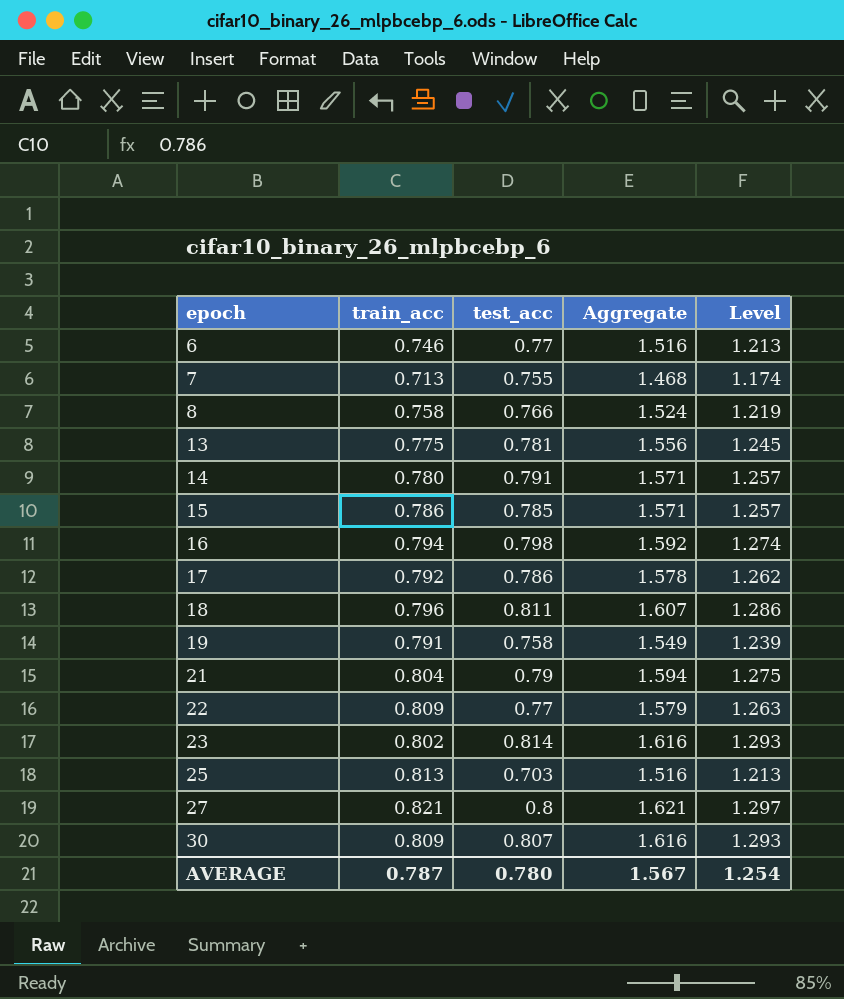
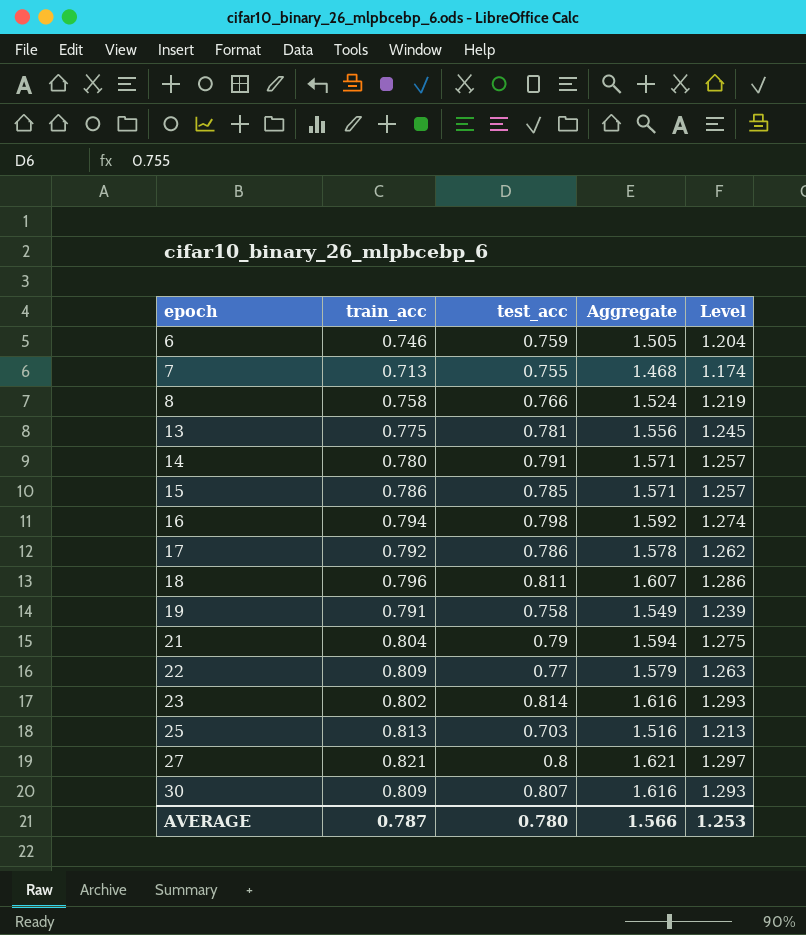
6 | test_acc: 0.77 -> 0.759
6 | Aggregate: 1.516 -> 1.505
6 | Level: 1.213 -> 1.204
AVERAGE | Aggregate: 1.567 -> 1.566
AVERAGE | Level: 1.254 -> 1.253

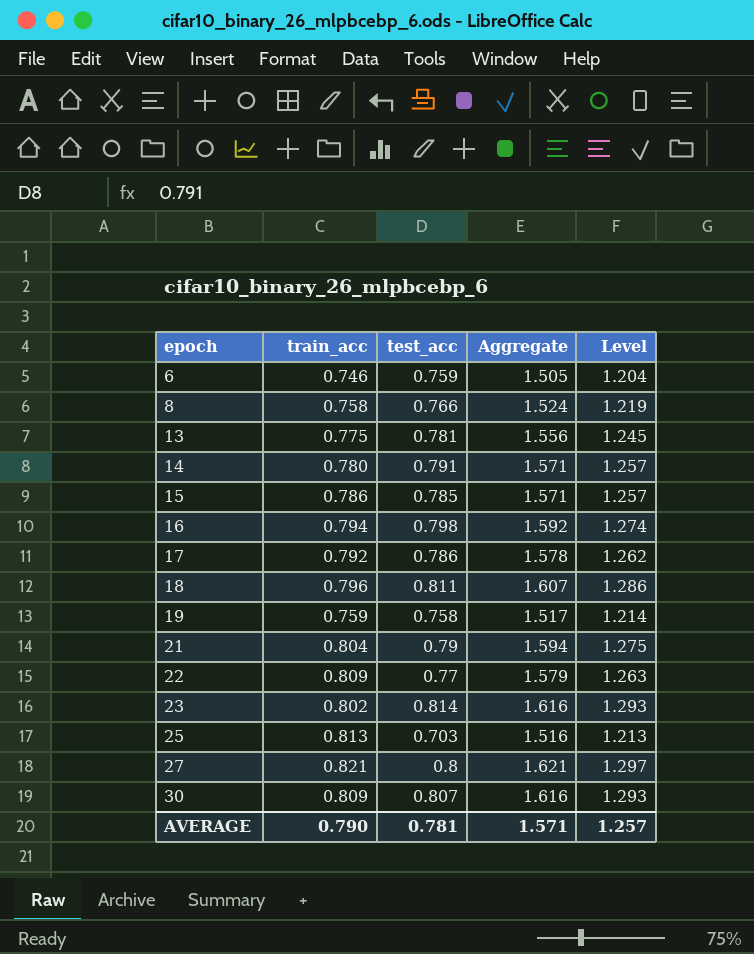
row 7: 0.713 | 0.755 | 1.468 | 1.174 -> none
19 | train_acc: 0.791 -> 0.759
19 | Aggregate: 1.549 -> 1.517
19 | Level: 1.239 -> 1.214
AVERAGE | train_acc: 0.787 -> 0.790
AVERAGE | test_acc: 0.780 -> 0.781
AVERAGE | Aggregate: 1.566 -> 1.571
AVERAGE | Level: 1.253 -> 1.257

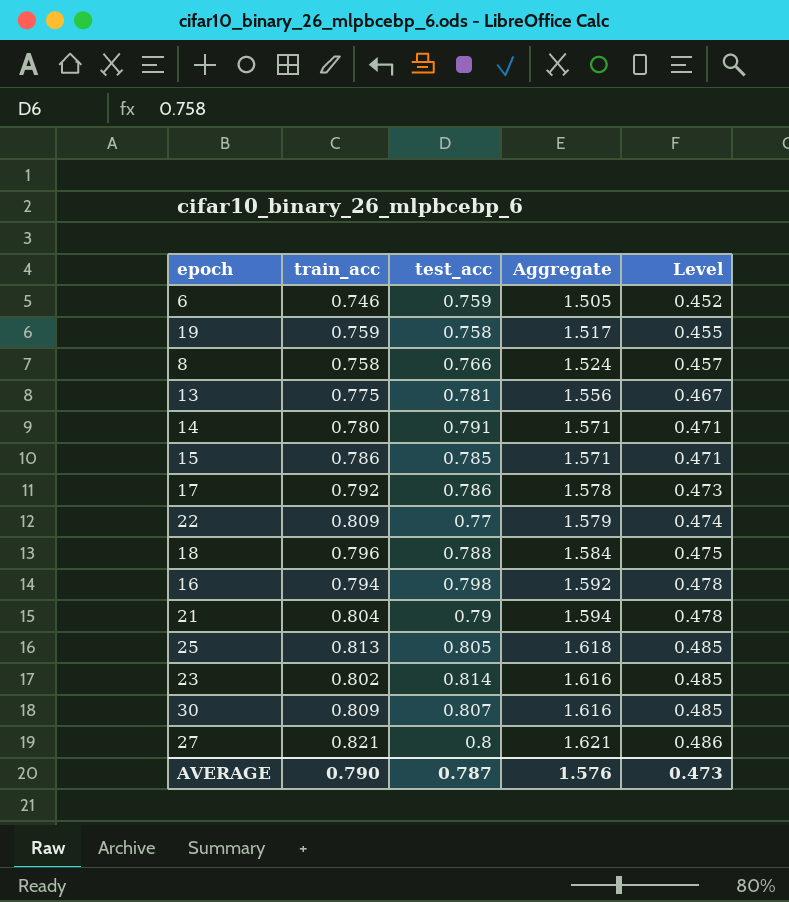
row order: epoch ascending -> Level ascending
column Level | formula: [Aggregate] * 0.8 -> [Aggregate] * 0.3
18 | test_acc: 0.811 -> 0.788
18 | Aggregate: 1.607 -> 1.584
25 | test_acc: 0.703 -> 0.805
25 | Aggregate: 1.516 -> 1.618
AVERAGE | test_acc: 0.781 -> 0.787
AVERAGE | Aggregate: 1.571 -> 1.576
AVERAGE | Level: 1.257 -> 0.473

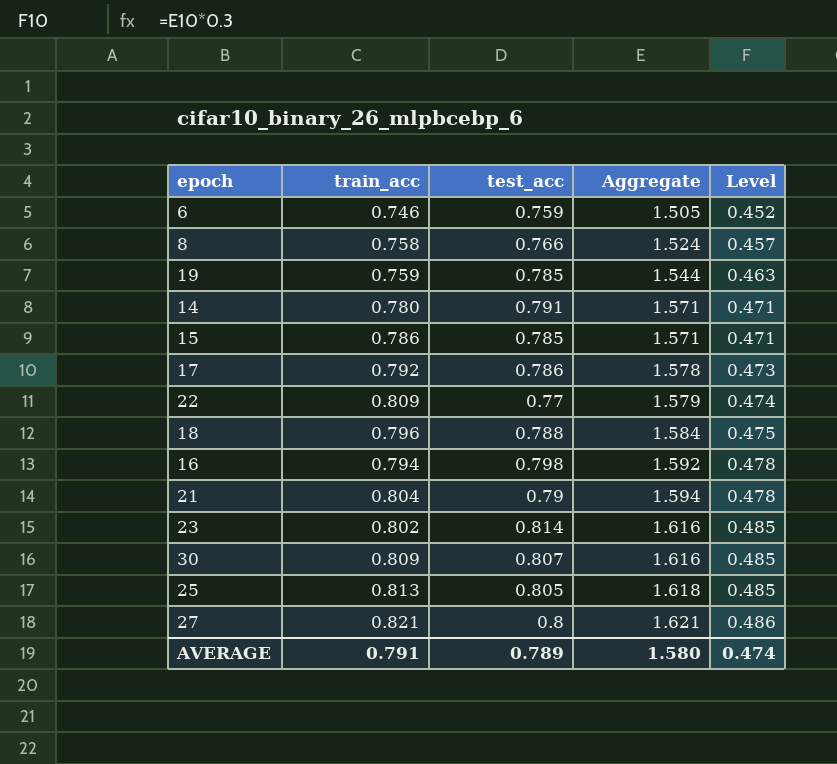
row order: Level ascending -> Aggregate ascending
row 13: 0.775 | 0.781 | 1.556 | 0.467 -> none
19 | test_acc: 0.758 -> 0.785
19 | Aggregate: 1.517 -> 1.544
19 | Level: 0.455 -> 0.463
AVERAGE | train_acc: 0.790 -> 0.791
AVERAGE | test_acc: 0.787 -> 0.789
AVERAGE | Aggregate: 1.576 -> 1.580
AVERAGE | Level: 0.473 -> 0.474

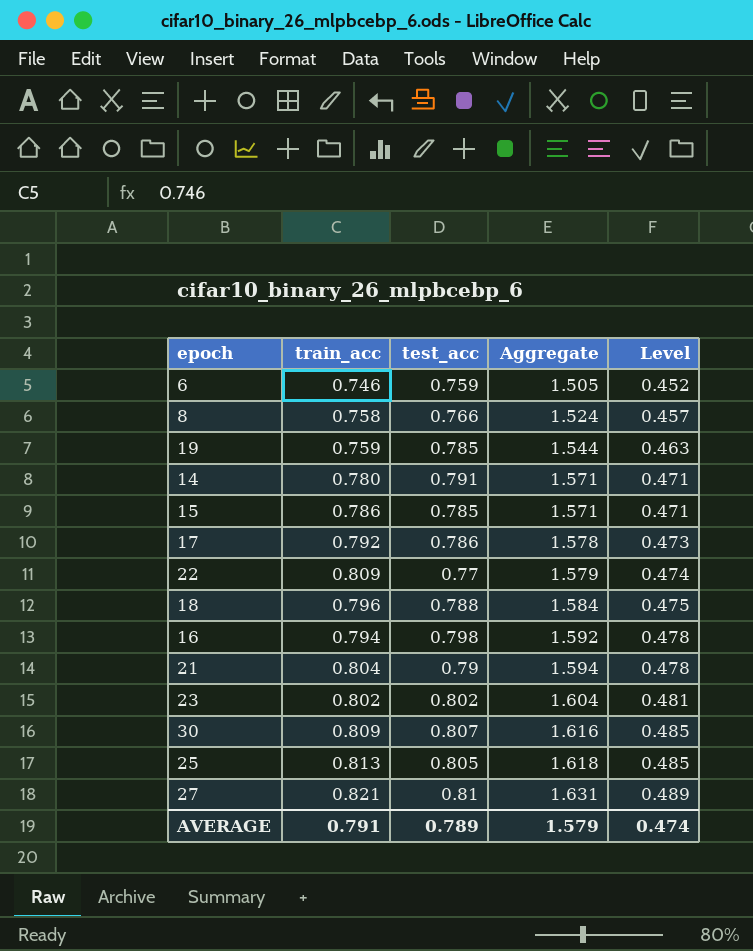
23 | test_acc: 0.814 -> 0.802
23 | Aggregate: 1.616 -> 1.604
23 | Level: 0.485 -> 0.481
27 | test_acc: 0.8 -> 0.81
27 | Aggregate: 1.621 -> 1.631
27 | Level: 0.486 -> 0.489
AVERAGE | Aggregate: 1.580 -> 1.579

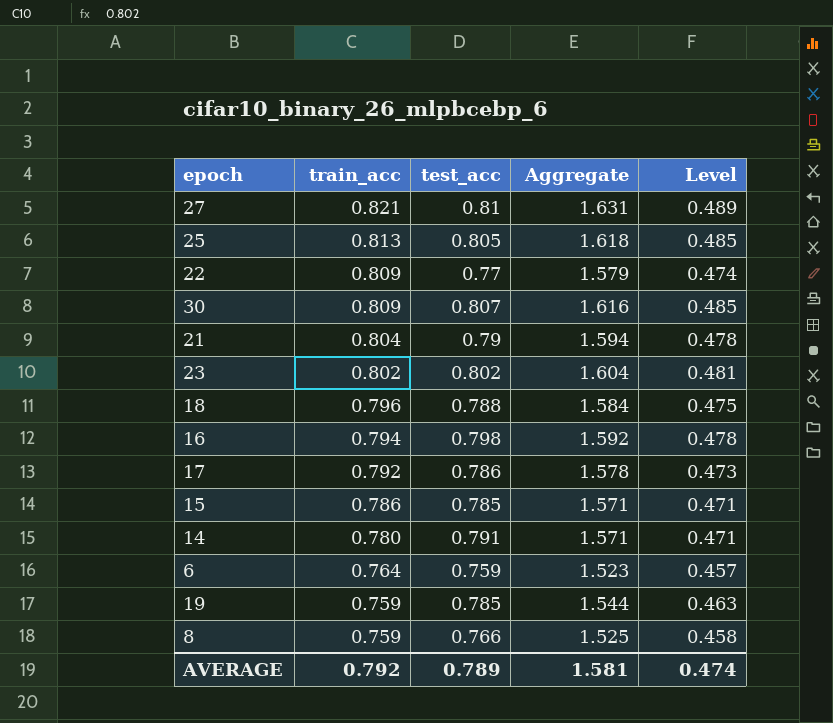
row order: Aggregate ascending -> train_acc descending
6 | train_acc: 0.746 -> 0.764
6 | Aggregate: 1.505 -> 1.523
6 | Level: 0.452 -> 0.457
8 | train_acc: 0.758 -> 0.759
8 | Aggregate: 1.524 -> 1.525
8 | Level: 0.457 -> 0.458
AVERAGE | train_acc: 0.791 -> 0.792
AVERAGE | Aggregate: 1.579 -> 1.581

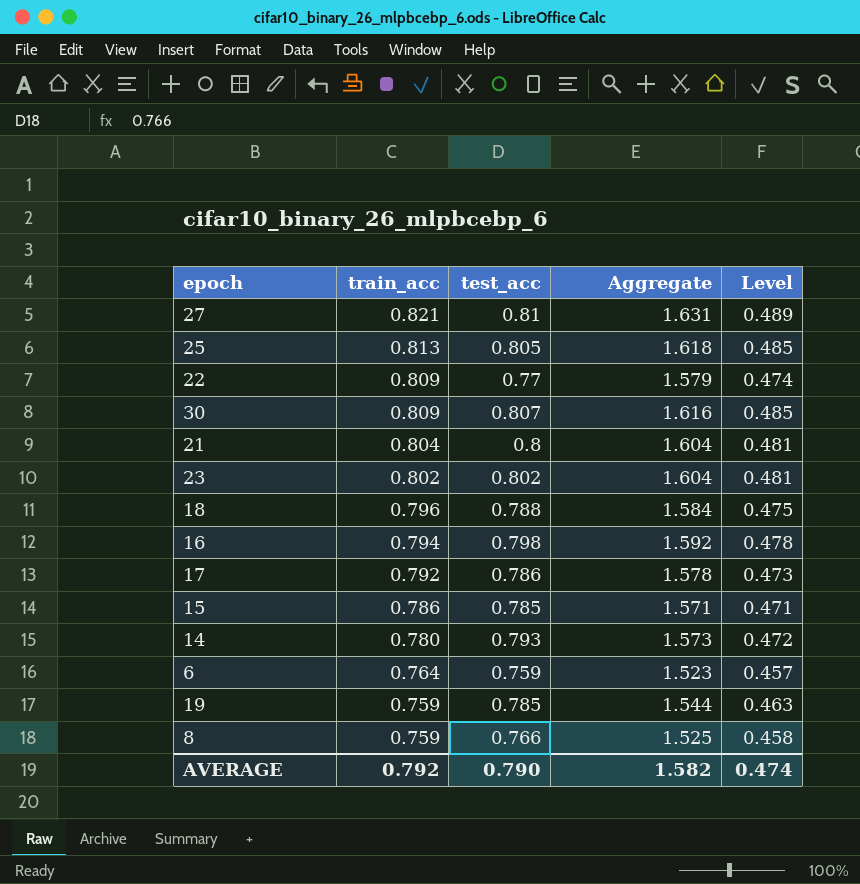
21 | test_acc: 0.79 -> 0.8
21 | Aggregate: 1.594 -> 1.604
21 | Level: 0.478 -> 0.481
14 | test_acc: 0.791 -> 0.793
14 | Aggregate: 1.571 -> 1.573
14 | Level: 0.471 -> 0.472
AVERAGE | test_acc: 0.789 -> 0.790
AVERAGE | Aggregate: 1.581 -> 1.582

